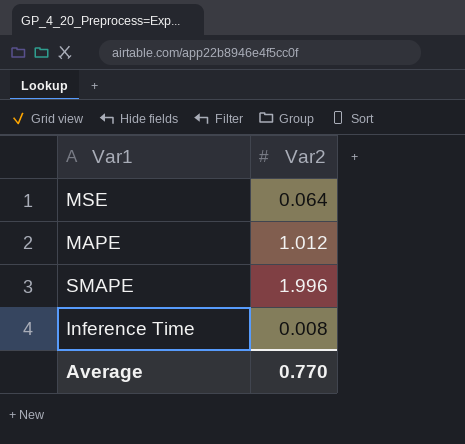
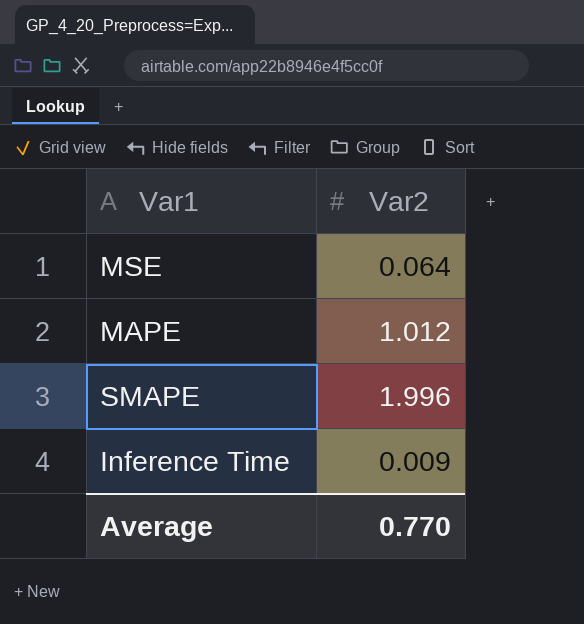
Inference Time | Var2: 0.008 -> 0.009

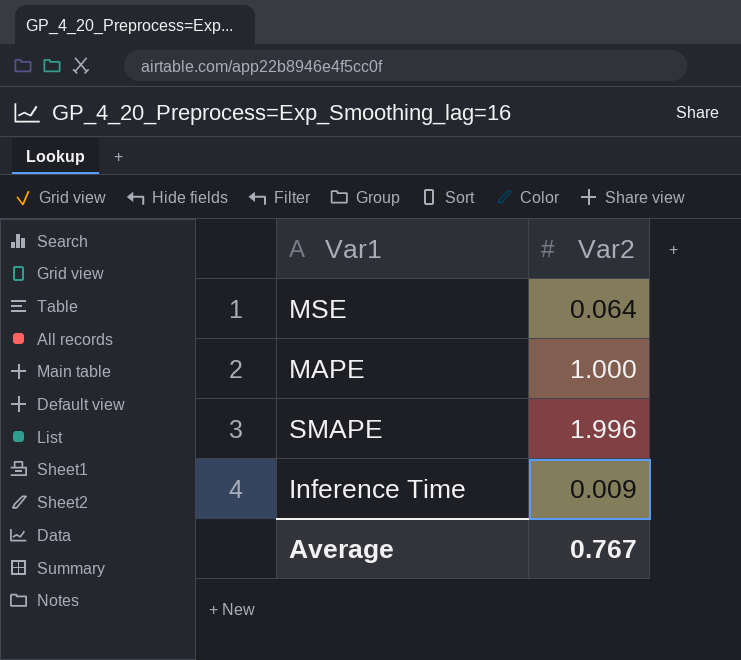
MAPE | Var2: 1.012 -> 1.000
Average | Var2: 0.770 -> 0.767

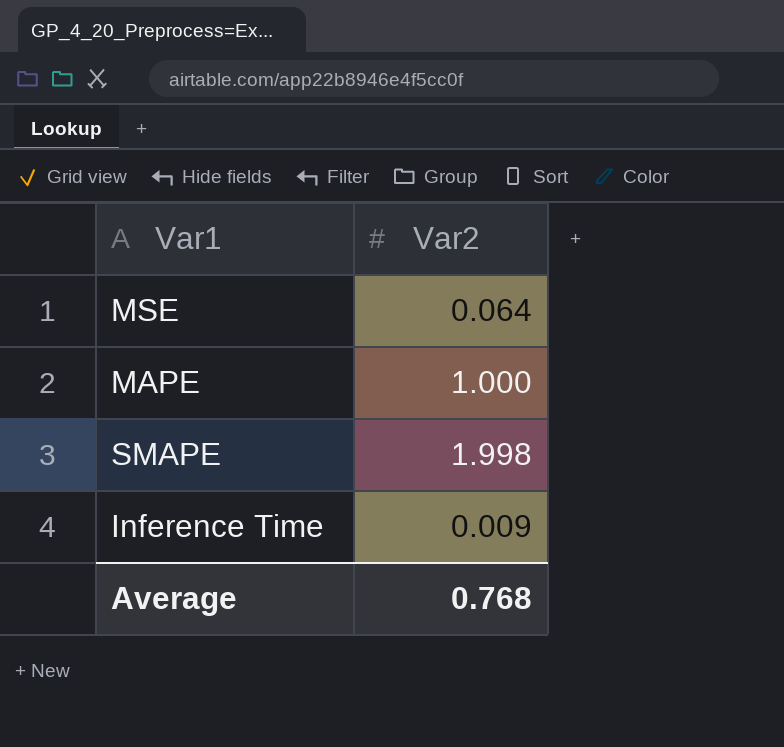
SMAPE | Var2: 1.996 -> 1.998
Average | Var2: 0.767 -> 0.768

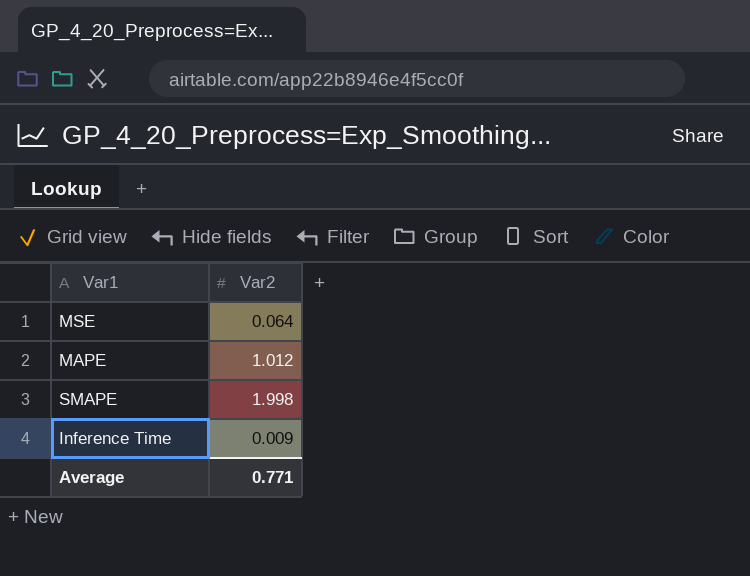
MAPE | Var2: 1.000 -> 1.012
Average | Var2: 0.768 -> 0.771

